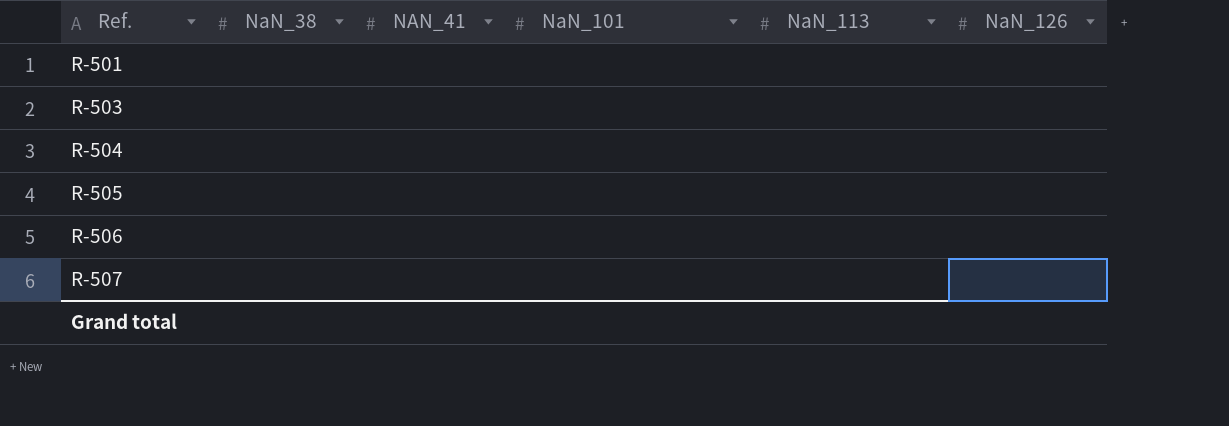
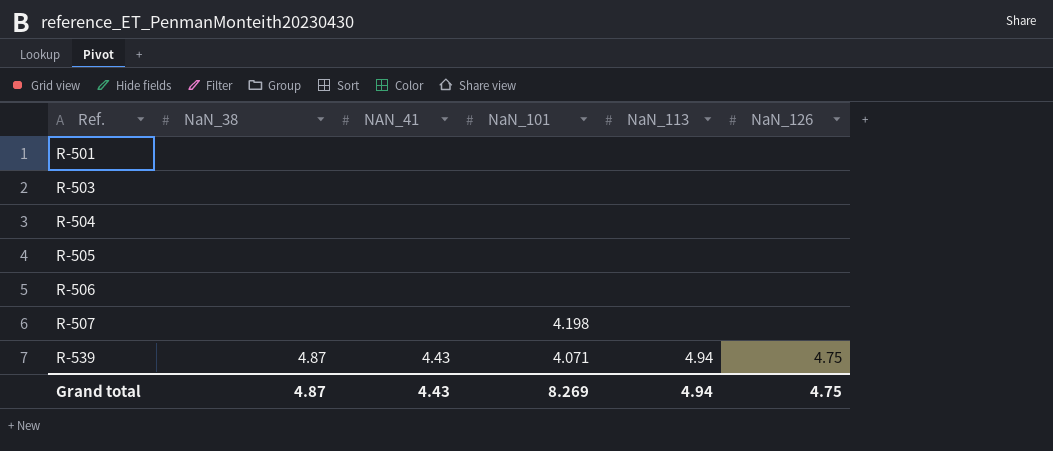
R-507 | NaN_101: none -> 4.198
row R-539: none -> 4.87 | 4.43 | 4.071 | 4.94 | 4.75
Grand total | NaN_38: none -> 4.87
Grand total | NAN_41: none -> 4.43
Grand total | NaN_101: none -> 8.269
Grand total | NaN_113: none -> 4.94
Grand total | NaN_126: none -> 4.75

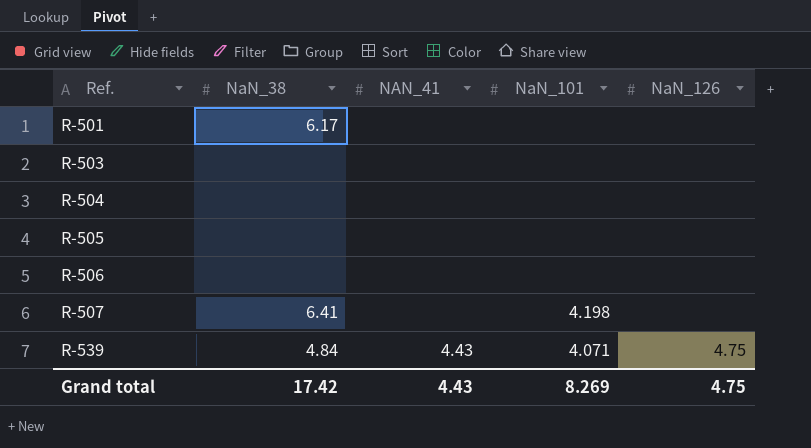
column NaN_113 | position: 5 -> none
R-501 | NaN_38: none -> 6.17
R-507 | NaN_38: none -> 6.41
R-539 | NaN_38: 4.87 -> 4.84
Grand total | NaN_38: 4.87 -> 17.42

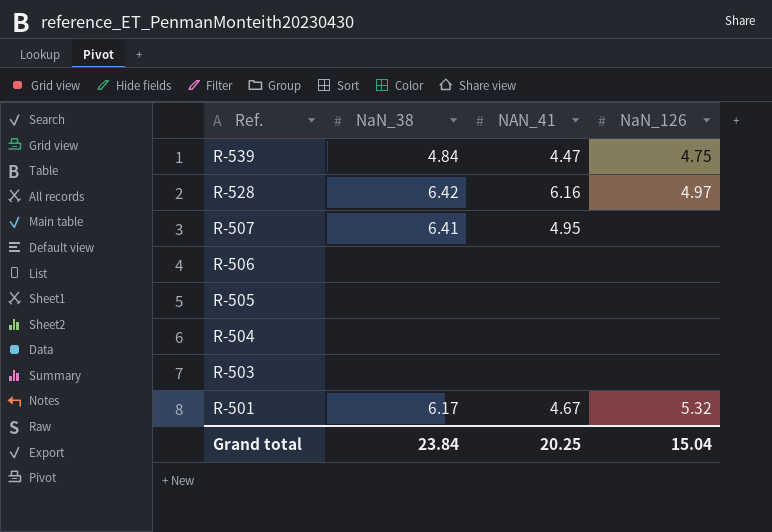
row order: Ref. ascending -> Ref. descending
column NaN_101 | position: 4 -> none
R-539 | NAN_41: 4.43 -> 4.47
row R-528: none -> 6.42 | 6.16 | 4.97
R-507 | NAN_41: none -> 4.95
R-501 | NAN_41: none -> 4.67
R-501 | NaN_126: none -> 5.32
Grand total | NaN_38: 17.42 -> 23.84
Grand total | NAN_41: 4.43 -> 20.25
Grand total | NaN_126: 4.75 -> 15.04

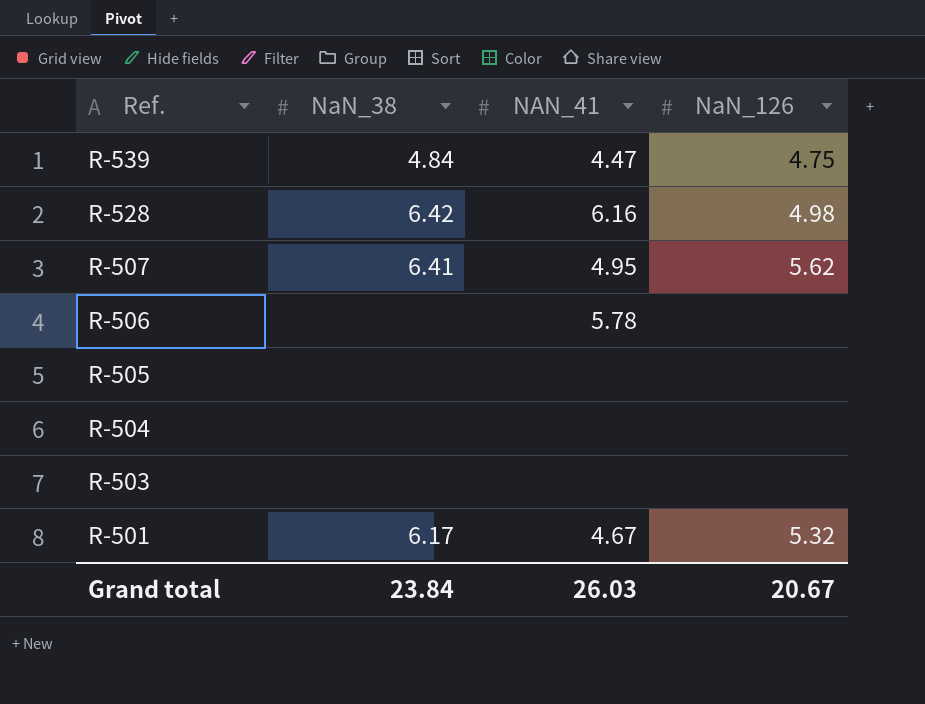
R-528 | NaN_126: 4.97 -> 4.98
R-507 | NaN_126: none -> 5.62
R-506 | NAN_41: none -> 5.78
Grand total | NAN_41: 20.25 -> 26.03
Grand total | NaN_126: 15.04 -> 20.67

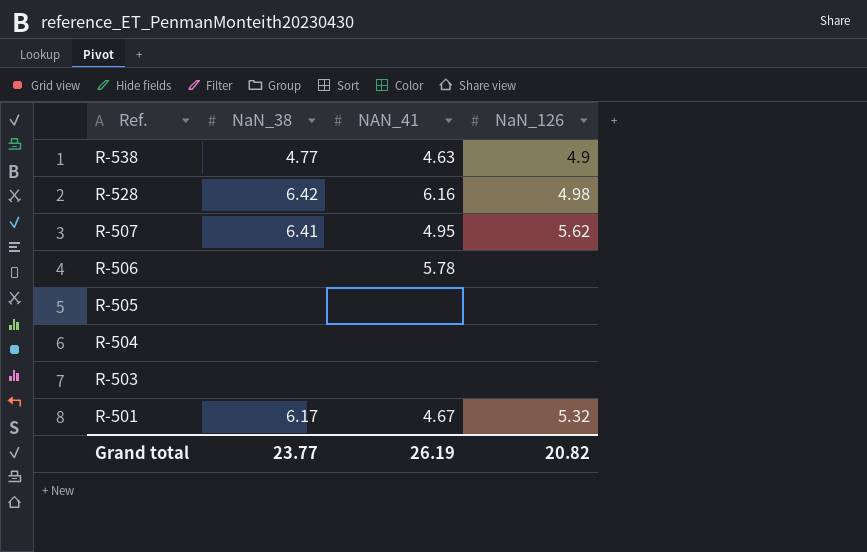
row R-539: 4.84 | 4.47 | 4.75 -> none
row R-538: none -> 4.77 | 4.63 | 4.9
Grand total | NaN_38: 23.84 -> 23.77
Grand total | NAN_41: 26.03 -> 26.19
Grand total | NaN_126: 20.67 -> 20.82

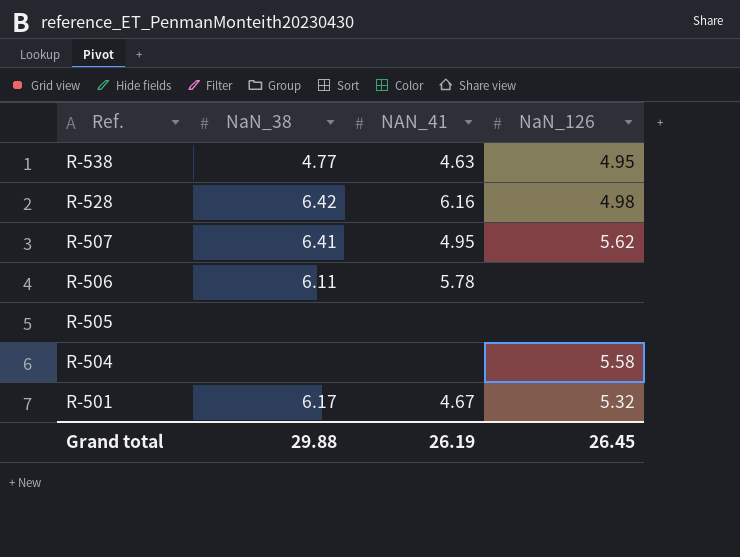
row R-503: none | none | none -> none
R-538 | NaN_126: 4.9 -> 4.95
R-506 | NaN_38: none -> 6.11
R-504 | NaN_126: none -> 5.58
Grand total | NaN_38: 23.77 -> 29.88
Grand total | NaN_126: 20.82 -> 26.45

